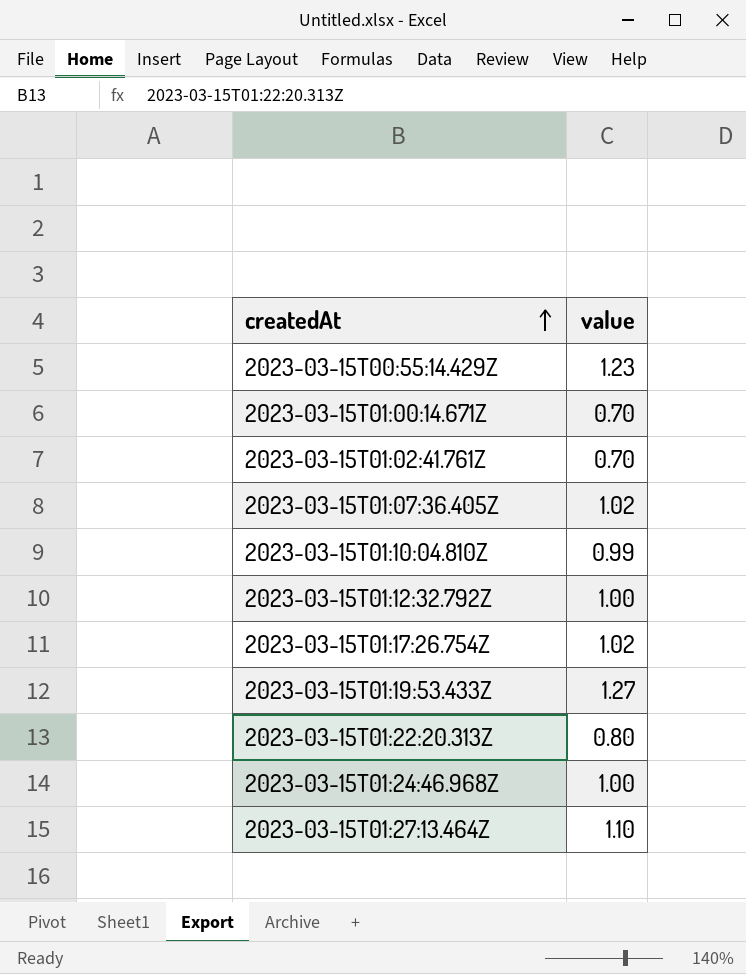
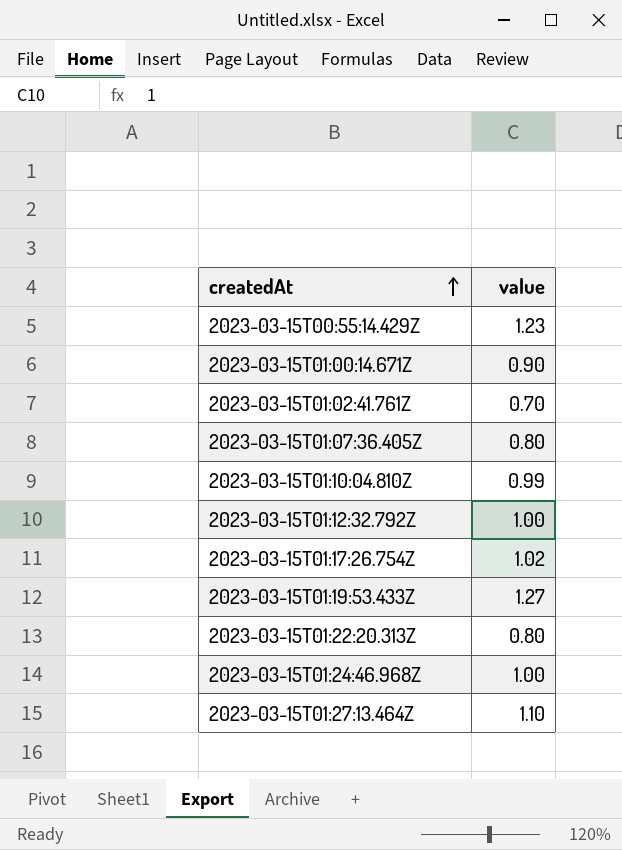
2023-03-15T01:00:14.671Z | value: 0.70 -> 0.90
2023-03-15T01:07:36.405Z | value: 1.02 -> 0.80

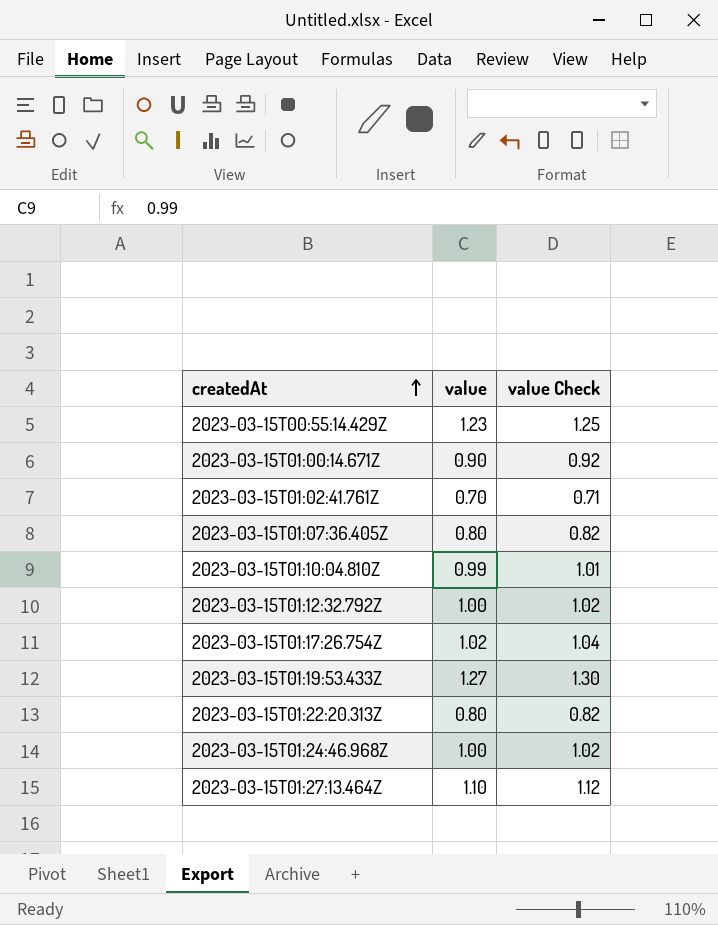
column value Check | formula: none -> [value] * 1.02

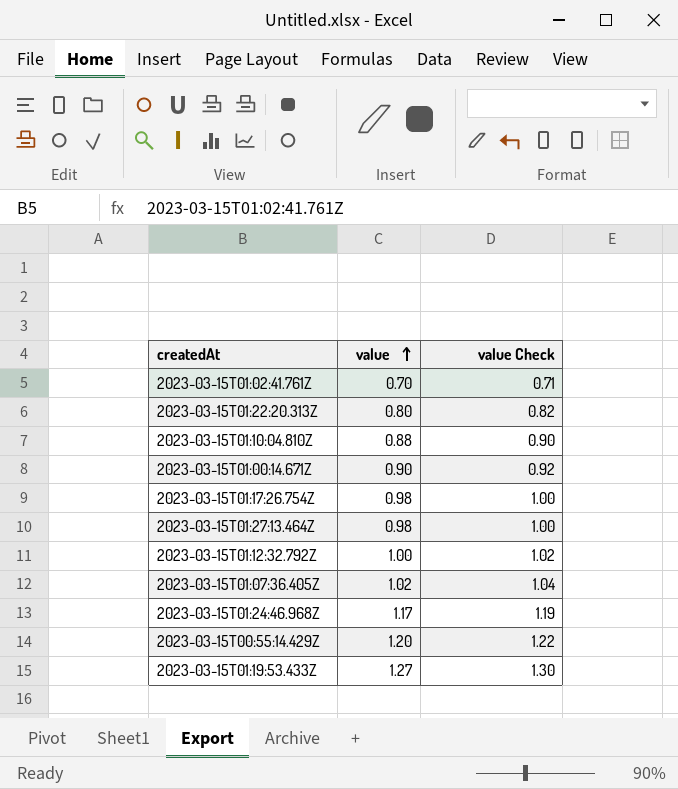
row order: createdAt ascending -> value ascending
2023-03-15T01:10:04.810Z | value: 0.99 -> 0.88
2023-03-15T01:10:04.810Z | value Check: 1.01 -> 0.90
2023-03-15T01:17:26.754Z | value: 1.02 -> 0.98
2023-03-15T01:17:26.754Z | value Check: 1.04 -> 1.00
2023-03-15T01:27:13.464Z | value: 1.10 -> 0.98
2023-03-15T01:27:13.464Z | value Check: 1.12 -> 1.00
2023-03-15T01:07:36.405Z | value: 0.80 -> 1.02
2023-03-15T01:07:36.405Z | value Check: 0.82 -> 1.04
2023-03-15T01:24:46.968Z | value: 1.00 -> 1.17
2023-03-15T01:24:46.968Z | value Check: 1.02 -> 1.19
2023-03-15T00:55:14.429Z | value: 1.23 -> 1.20
2023-03-15T00:55:14.429Z | value Check: 1.25 -> 1.22

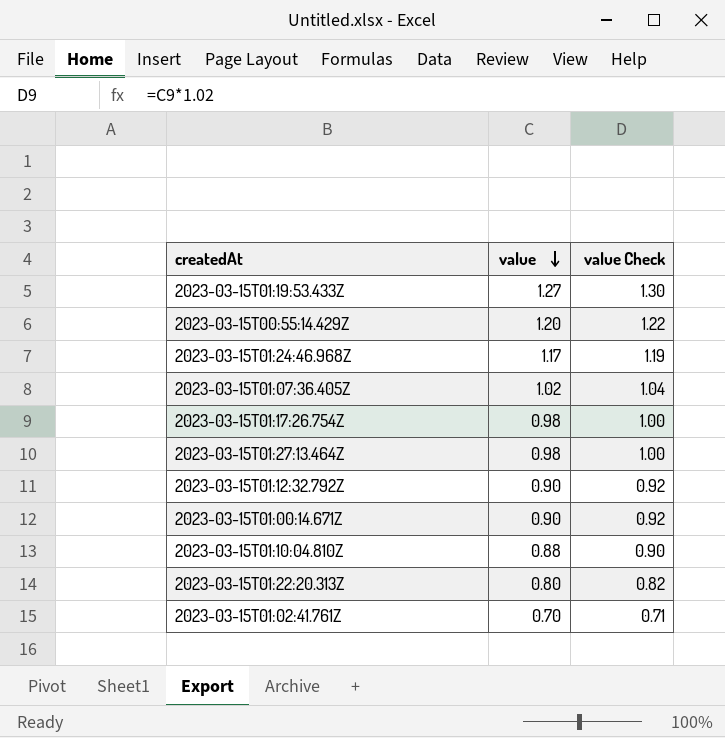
row order: value ascending -> value descending
2023-03-15T01:12:32.792Z | value: 1.00 -> 0.90
2023-03-15T01:12:32.792Z | value Check: 1.02 -> 0.92

